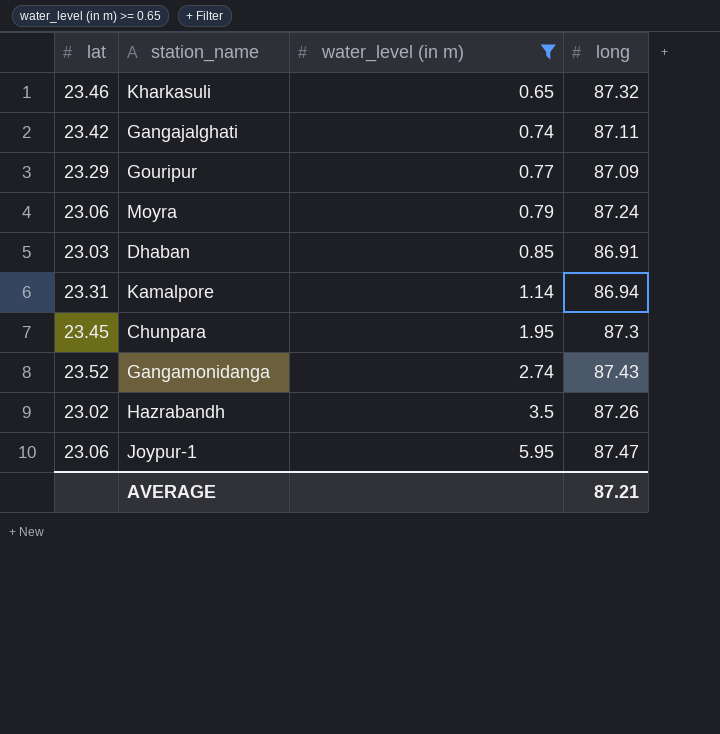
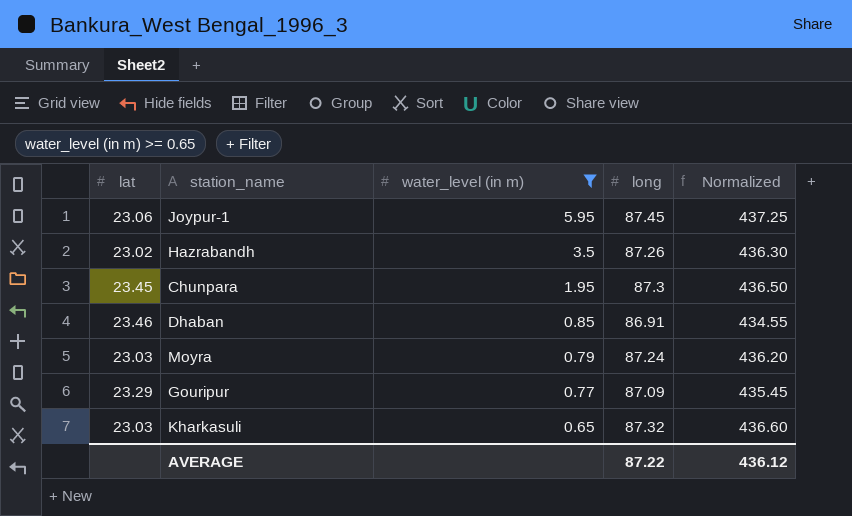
row order: water_level (in m) ascending -> water_level (in m) descending
column Normalized | formula: none -> [long] * 5
row Gangajalghati: 23.42 | 0.74 | 87.11 -> none
row Kamalpore: 23.31 | 1.14 | 86.94 -> none
row Gangamonidanga: 23.52 | 2.74 | 87.43 -> none
Joypur-1 | long: 87.47 -> 87.45
Dhaban | lat: 23.03 -> 23.46
Moyra | lat: 23.06 -> 23.03
Kharkasuli | lat: 23.46 -> 23.03
AVERAGE | long: 87.21 -> 87.22

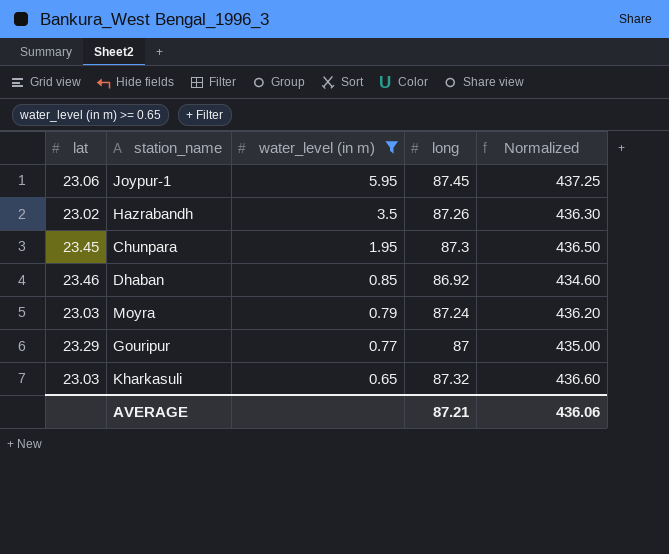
Dhaban | long: 86.91 -> 86.92
Dhaban | Normalized: 434.55 -> 434.60
Gouripur | long: 87.09 -> 87
Gouripur | Normalized: 435.45 -> 435.00
AVERAGE | long: 87.22 -> 87.21
AVERAGE | Normalized: 436.12 -> 436.06

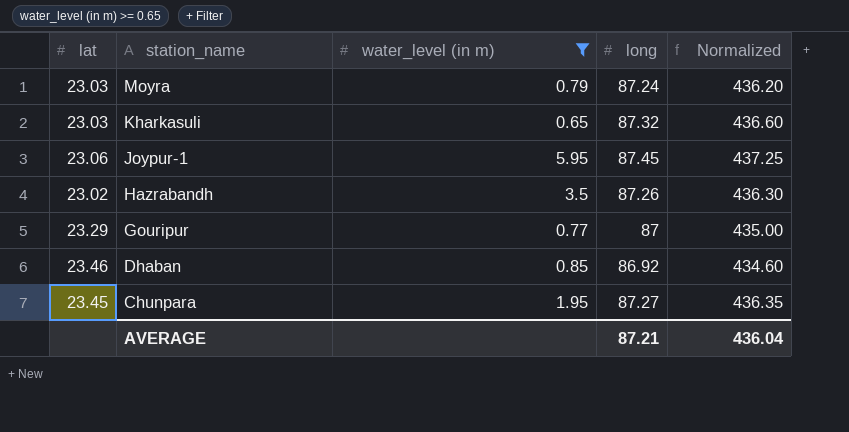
row order: water_level (in m) descending -> station_name descending
Chunpara | long: 87.3 -> 87.27
Chunpara | Normalized: 436.50 -> 436.35
AVERAGE | Normalized: 436.06 -> 436.04

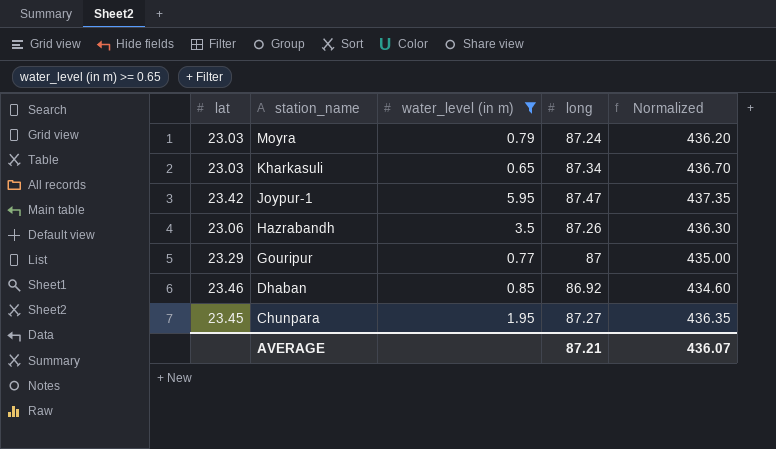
Kharkasuli | long: 87.32 -> 87.34
Kharkasuli | Normalized: 436.60 -> 436.70
Joypur-1 | lat: 23.06 -> 23.42
Joypur-1 | long: 87.45 -> 87.47
Joypur-1 | Normalized: 437.25 -> 437.35
Hazrabandh | lat: 23.02 -> 23.06
AVERAGE | Normalized: 436.04 -> 436.07

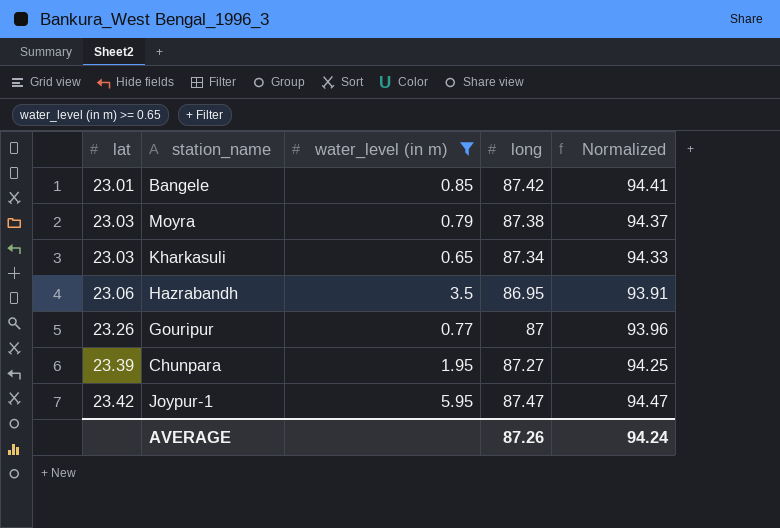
row order: station_name descending -> lat ascending
column Normalized | formula: [long] * 5 -> [long] * 1.08
row Dhaban: 23.46 | 0.85 | 86.92 | 434.60 -> none
row Bangele: none -> 23.01 | 0.85 | 87.42 | 94.41
Moyra | long: 87.24 -> 87.38
Hazrabandh | long: 87.26 -> 86.95
Gouripur | lat: 23.29 -> 23.26
Chunpara | lat: 23.45 -> 23.39
AVERAGE | long: 87.21 -> 87.26
AVERAGE | Normalized: 436.07 -> 94.24

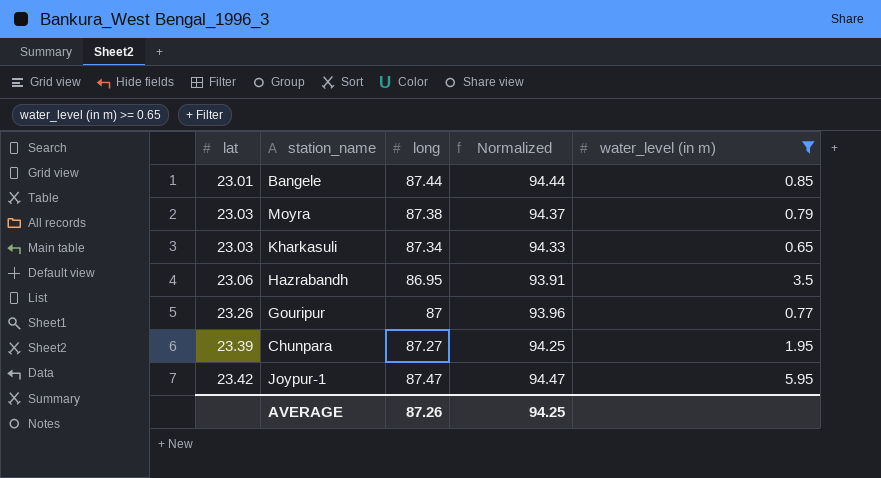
column water_level (in m) | position: 3 -> 5
Bangele | long: 87.42 -> 87.44
Bangele | Normalized: 94.41 -> 94.44
AVERAGE | Normalized: 94.24 -> 94.25

